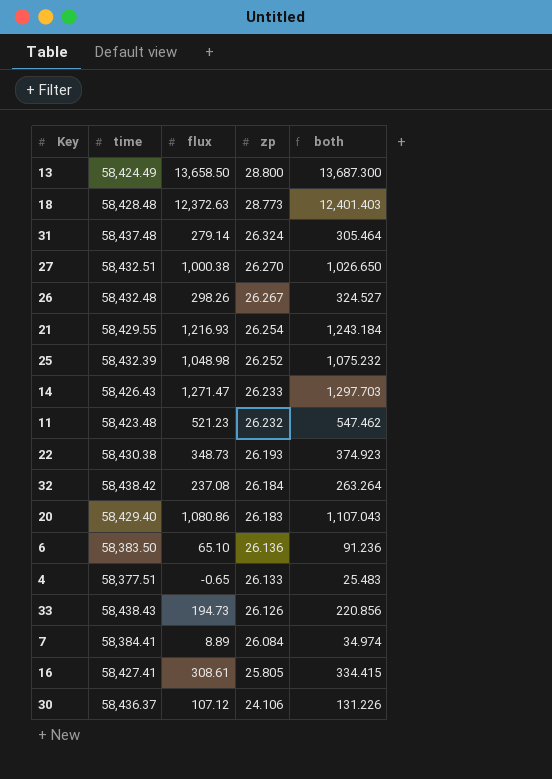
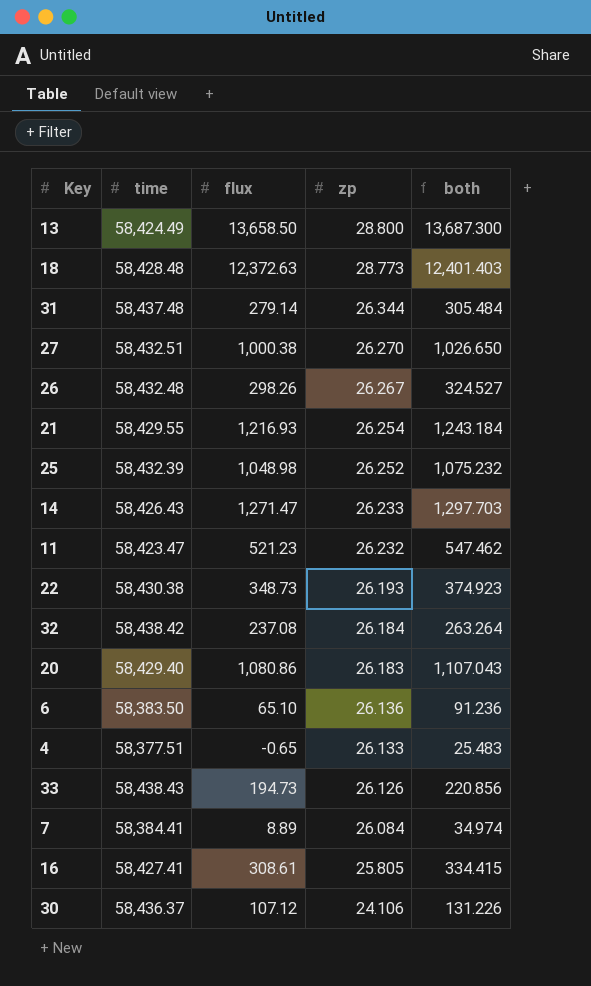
31 | zp: 26.324 -> 26.344
31 | both: 305.464 -> 305.484
11 | time: 58,423.48 -> 58,423.47

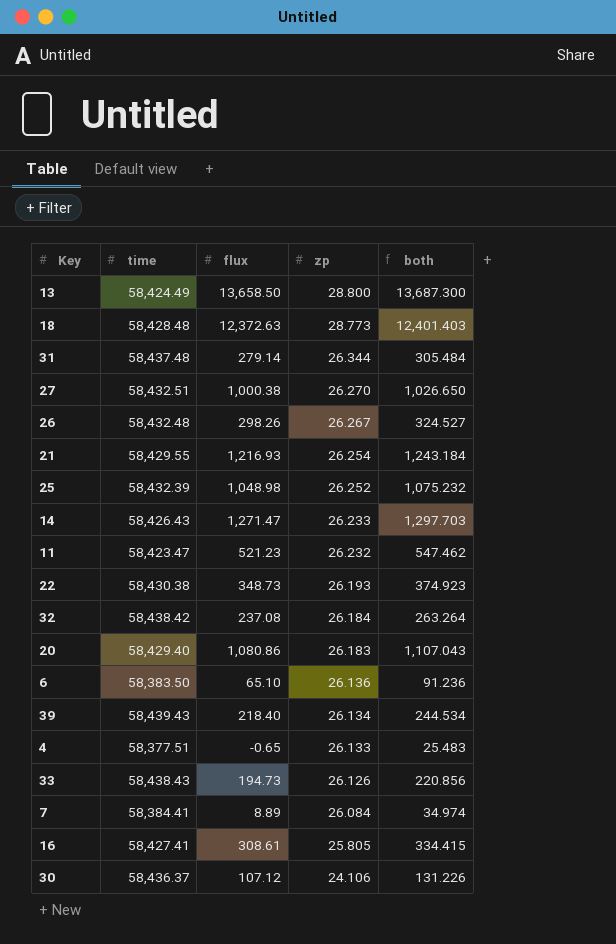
row 39: none -> 58,439.43 | 218.40 | 26.134 | 244.534

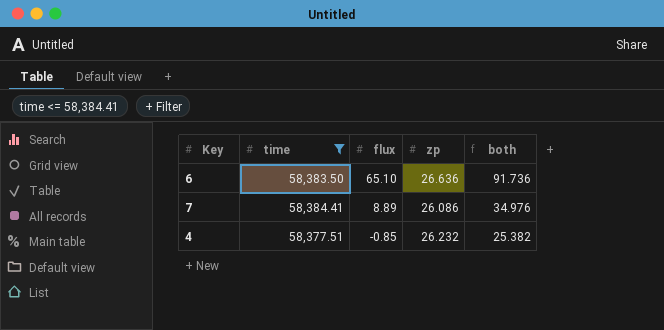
filter: none -> time <= 58,384.41
row order: zp descending -> flux descending
6 | zp: 26.136 -> 26.636
6 | both: 91.236 -> 91.736
7 | zp: 26.084 -> 26.086
7 | both: 34.974 -> 34.976
4 | flux: -0.65 -> -0.85
4 | zp: 26.133 -> 26.232
4 | both: 25.483 -> 25.382

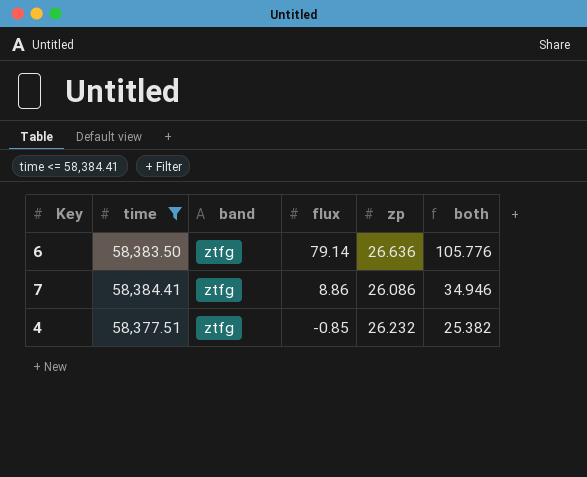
column band | position: none -> 3
6 | flux: 65.10 -> 79.14
6 | both: 91.736 -> 105.776
7 | flux: 8.89 -> 8.86
7 | both: 34.976 -> 34.946

